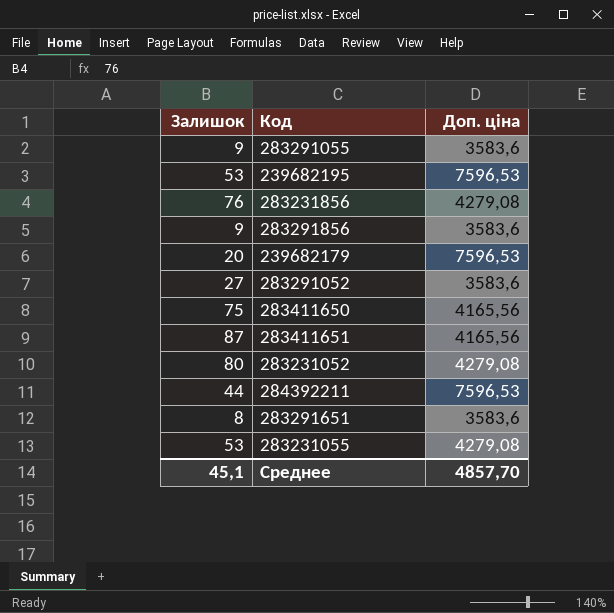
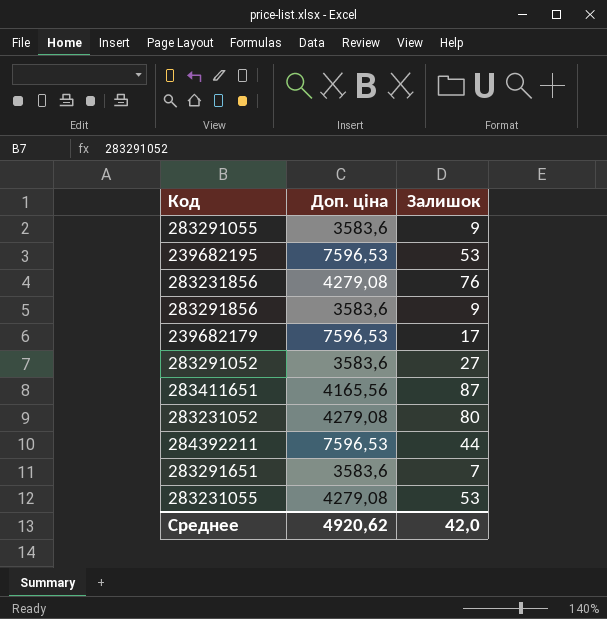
column Залишок | position: 1 -> 3
row 283411650: 75 | 4165,56 -> none
239682179 | Залишок: 20 -> 17
283291651 | Залишок: 8 -> 7
Среднее | Доп. ціна: 4857,70 -> 4920,62
Среднее | Залишок: 45,1 -> 42,0

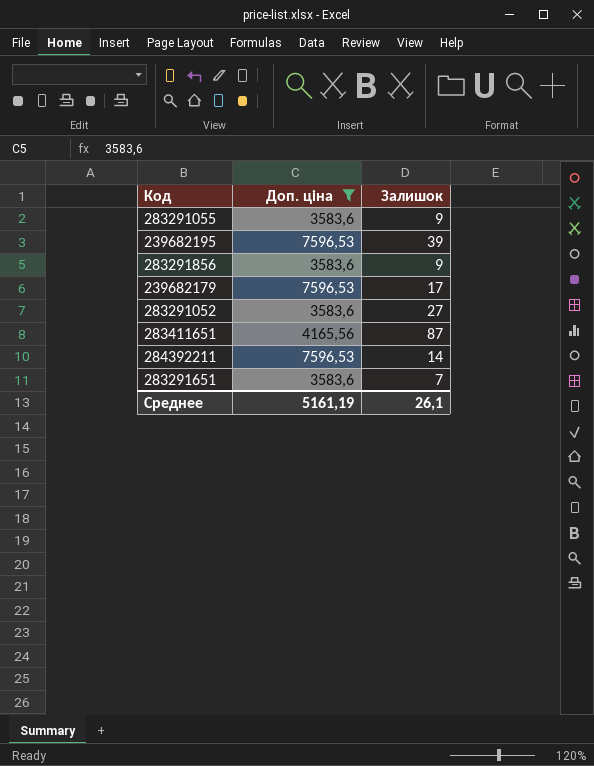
filter: none -> Доп. ціна != 4279,08
239682195 | Залишок: 53 -> 39
284392211 | Залишок: 44 -> 14
Среднее | Доп. ціна: 4920,62 -> 5161,19
Среднее | Залишок: 42,0 -> 26,1

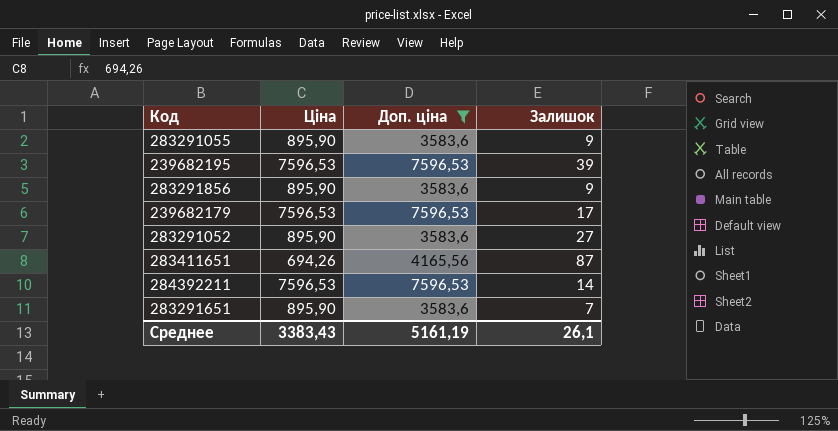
column Ціна | position: none -> 2

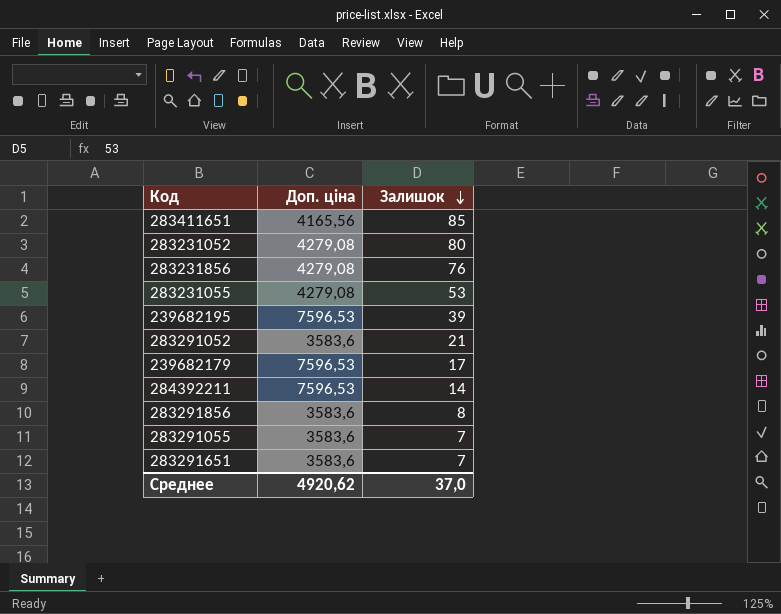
filter: Доп. ціна != 4279,08 -> none
row order: none -> Залишок descending
column Ціна | position: 2 -> none
283411651 | Залишок: 87 -> 85
283291052 | Залишок: 27 -> 21
283291856 | Залишок: 9 -> 8
283291055 | Залишок: 9 -> 7
Среднее | Доп. ціна: 5161,19 -> 4920,62
Среднее | Залишок: 26,1 -> 37,0

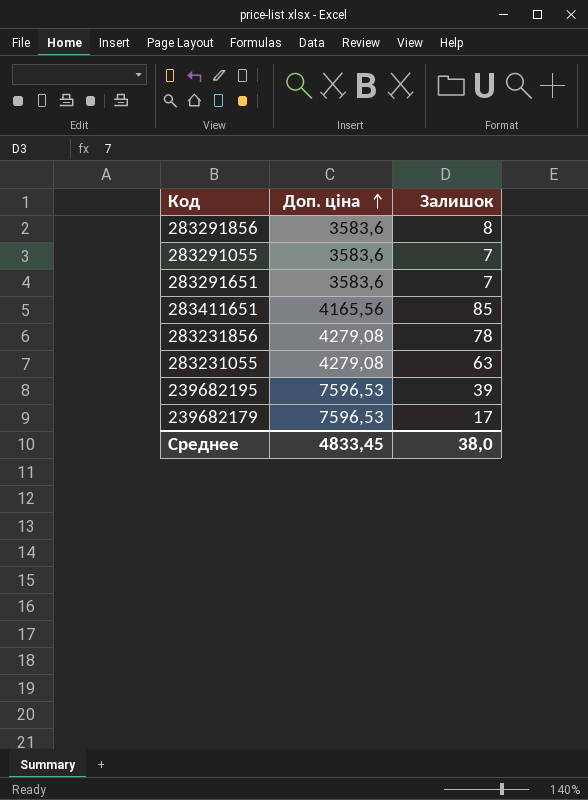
row order: Залишок descending -> Доп. ціна ascending
row 283231052: 4279,08 | 80 -> none
row 283291052: 3583,6 | 21 -> none
row 284392211: 7596,53 | 14 -> none
283231856 | Залишок: 76 -> 78
283231055 | Залишок: 53 -> 63
Среднее | Доп. ціна: 4920,62 -> 4833,45
Среднее | Залишок: 37,0 -> 38,0

